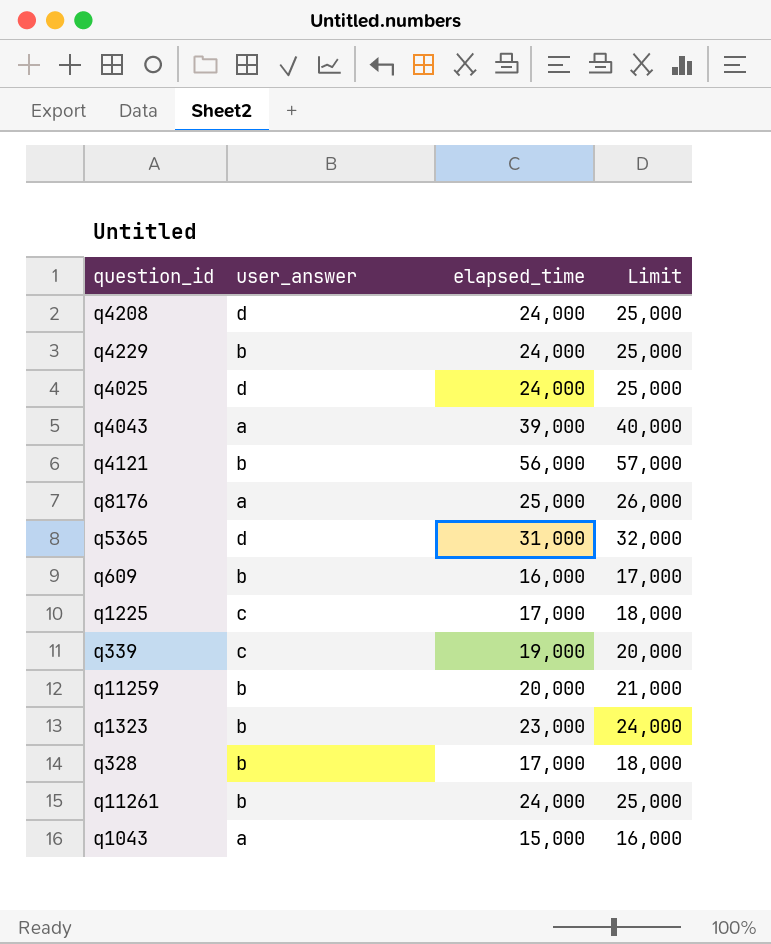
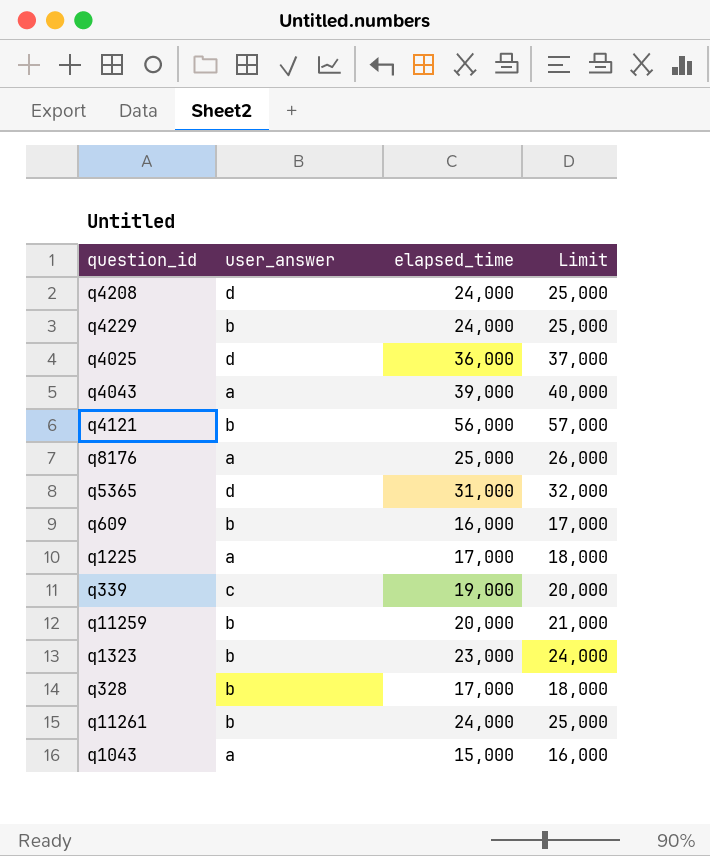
q4025 | elapsed_time: 24,000 -> 36,000
q4025 | Limit: 25,000 -> 37,000
q1225 | user_answer: c -> a

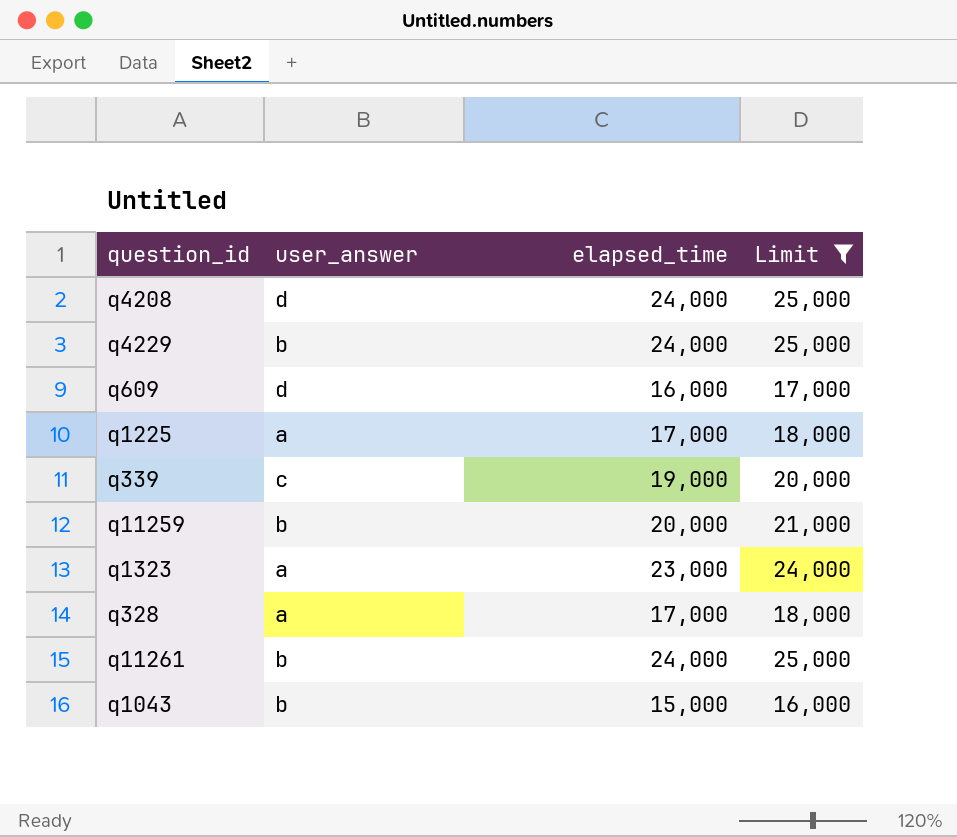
filter: none -> Limit <= 25,000
q609 | user_answer: b -> d
q1323 | user_answer: b -> a
q328 | user_answer: b -> a
q1043 | user_answer: a -> b

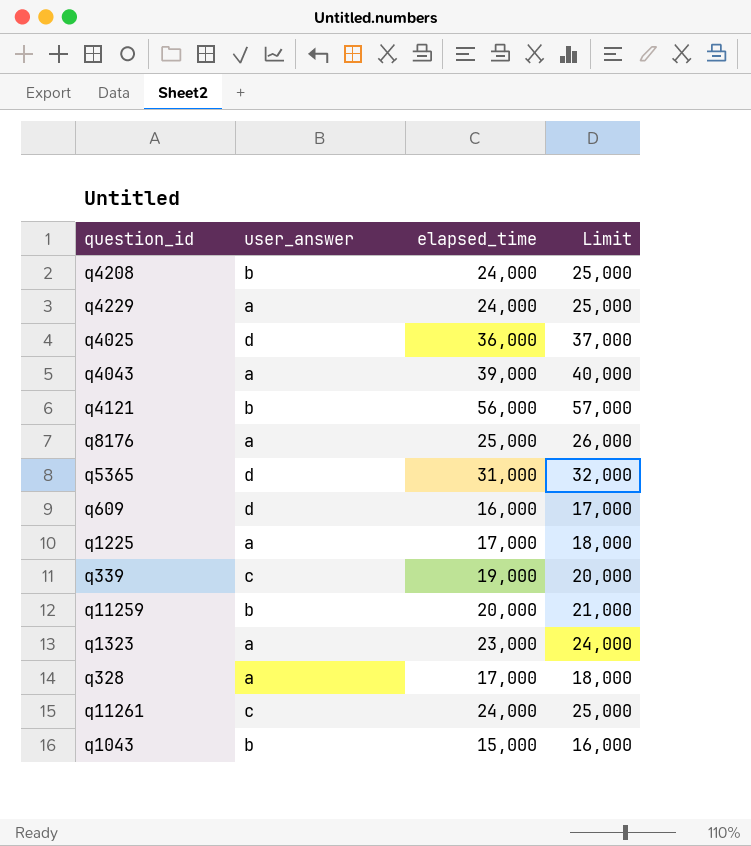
filter: Limit <= 25,000 -> none
q4208 | user_answer: d -> b
q4229 | user_answer: b -> a
q11261 | user_answer: b -> c

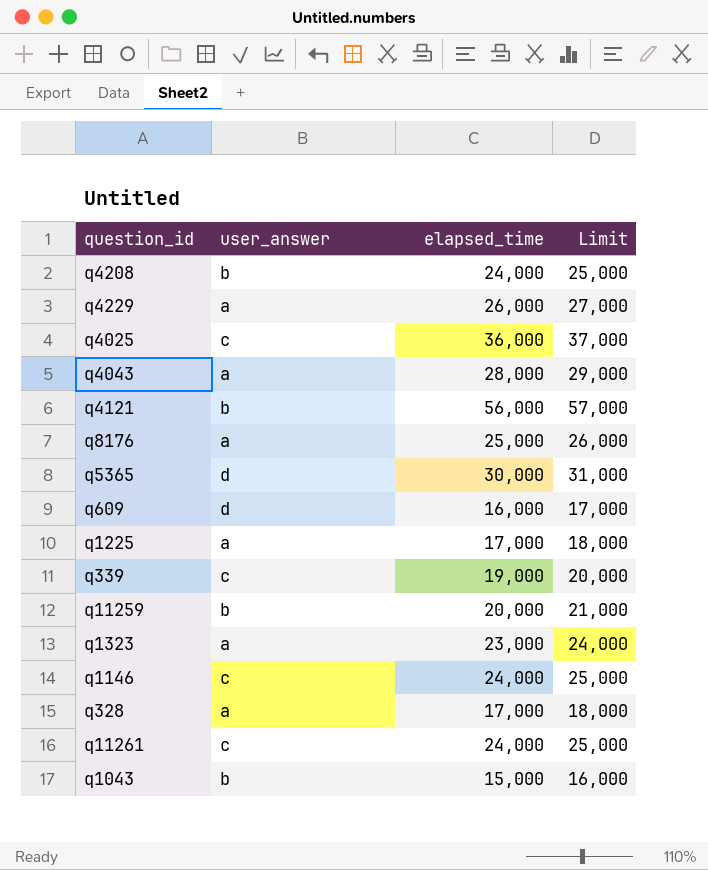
q4229 | elapsed_time: 24,000 -> 26,000
q4229 | Limit: 25,000 -> 27,000
q4025 | user_answer: d -> c
q4043 | elapsed_time: 39,000 -> 28,000
q4043 | Limit: 40,000 -> 29,000
q5365 | elapsed_time: 31,000 -> 30,000
q5365 | Limit: 32,000 -> 31,000
row q1146: none -> c | 24,000 | 25,000

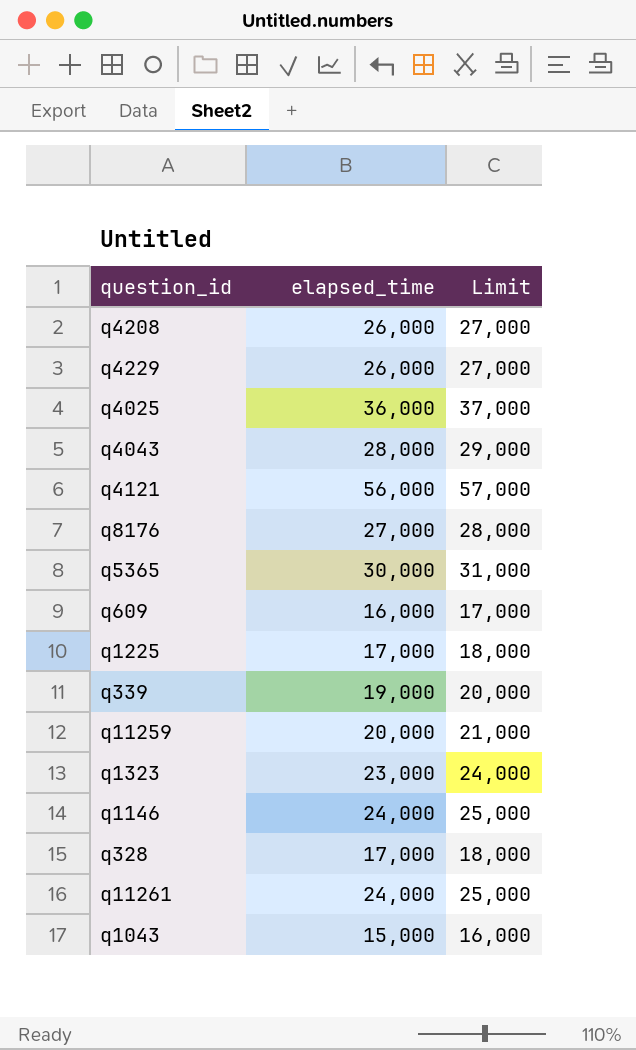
column user_answer | position: 2 -> none
q4208 | elapsed_time: 24,000 -> 26,000
q4208 | Limit: 25,000 -> 27,000
q8176 | elapsed_time: 25,000 -> 27,000
q8176 | Limit: 26,000 -> 28,000

